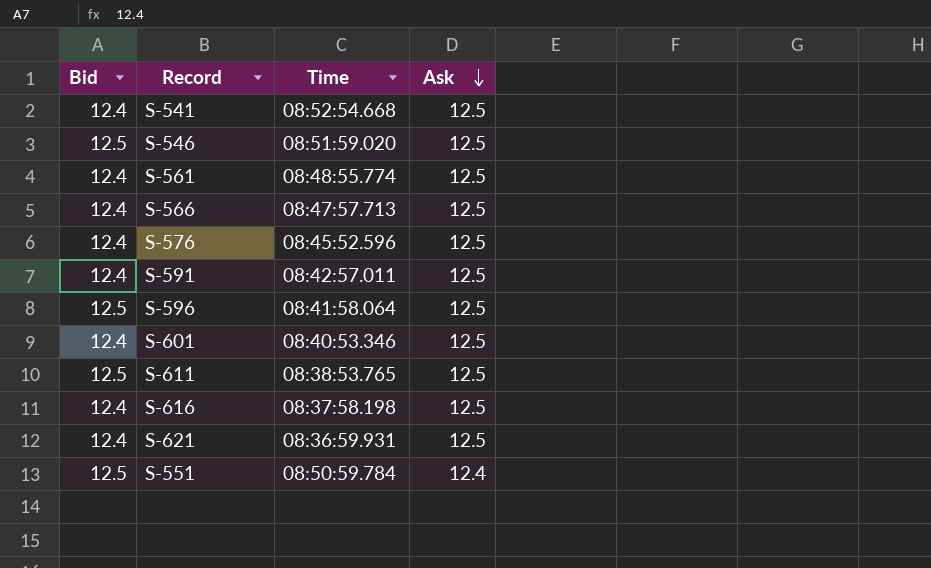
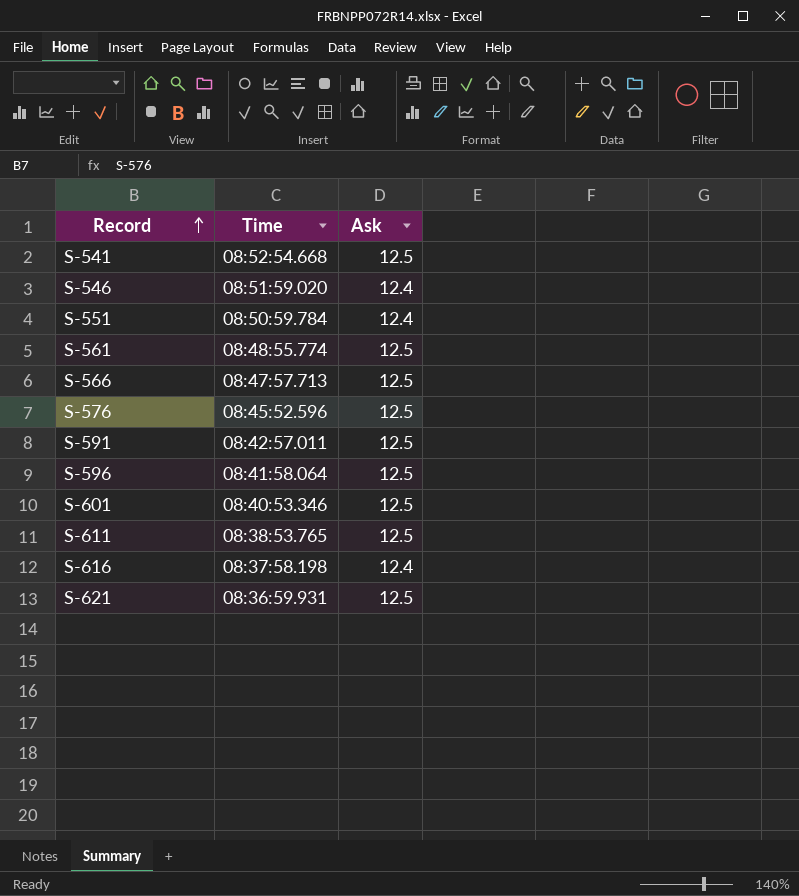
row order: Ask descending -> Record ascending
column Bid | position: 1 -> none
S-546 | Ask: 12.5 -> 12.4
S-616 | Ask: 12.5 -> 12.4

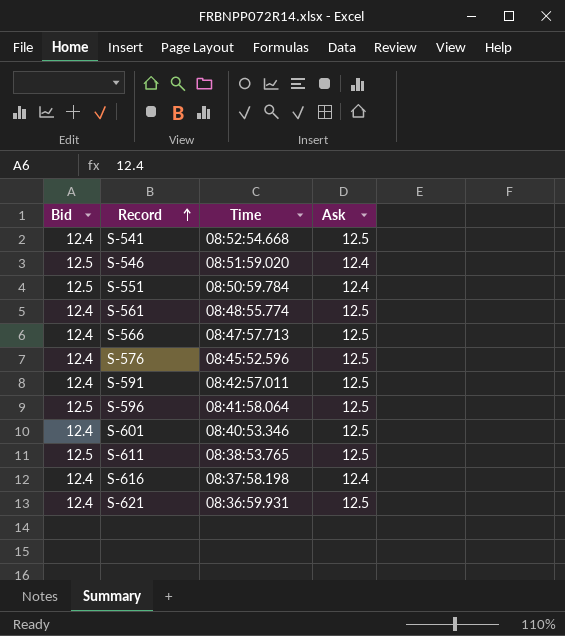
column Bid | position: none -> 1

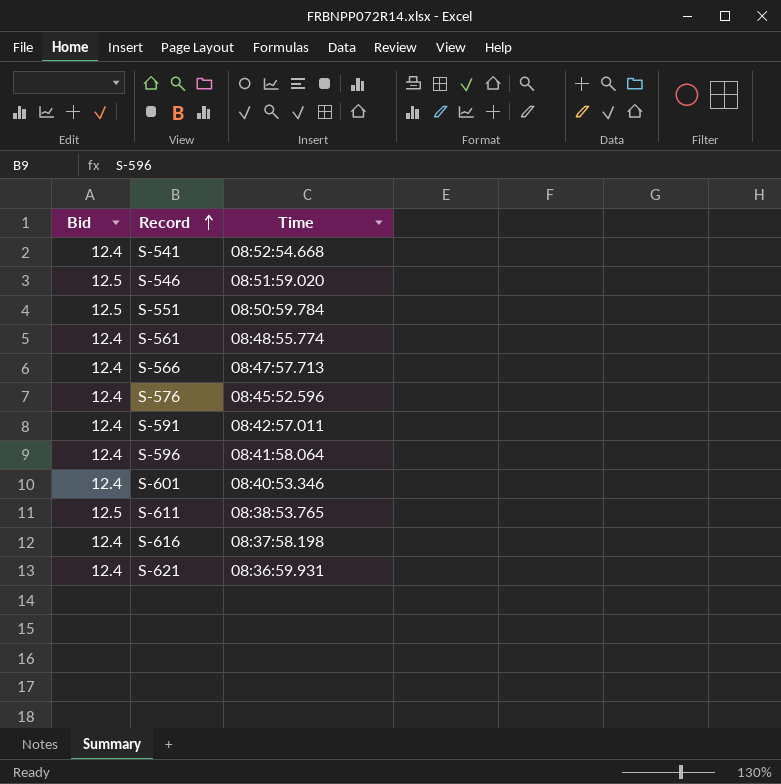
column Ask | position: 4 -> none
S-596 | Bid: 12.5 -> 12.4

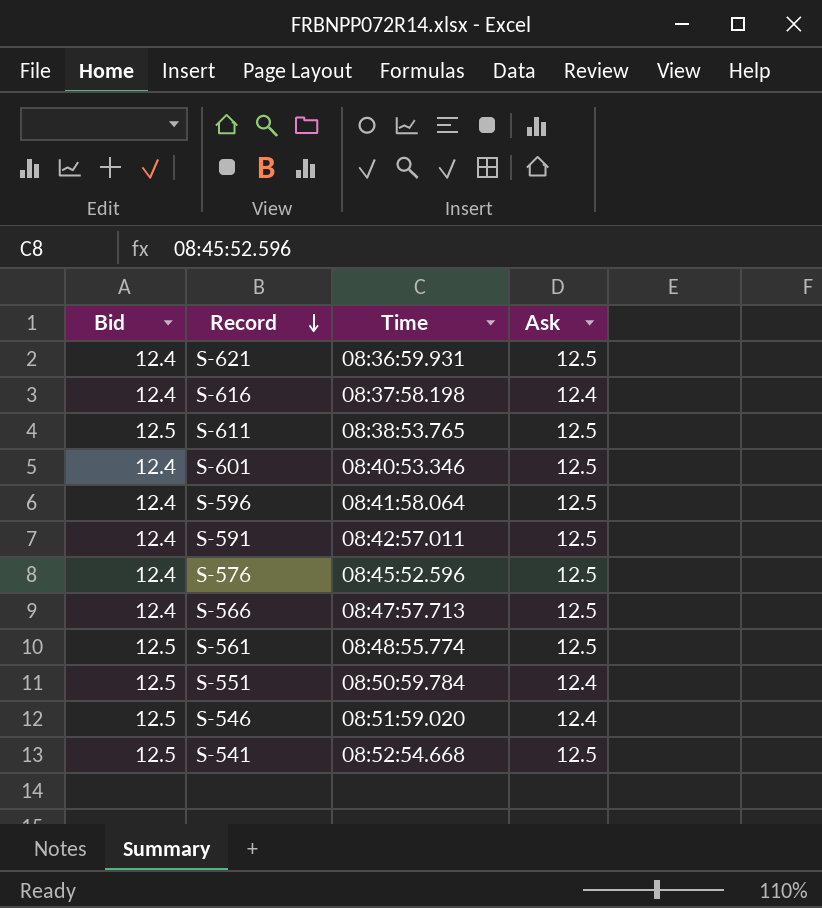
row order: Record ascending -> Record descending
column Ask | position: none -> 4
S-561 | Bid: 12.4 -> 12.5
S-541 | Bid: 12.4 -> 12.5

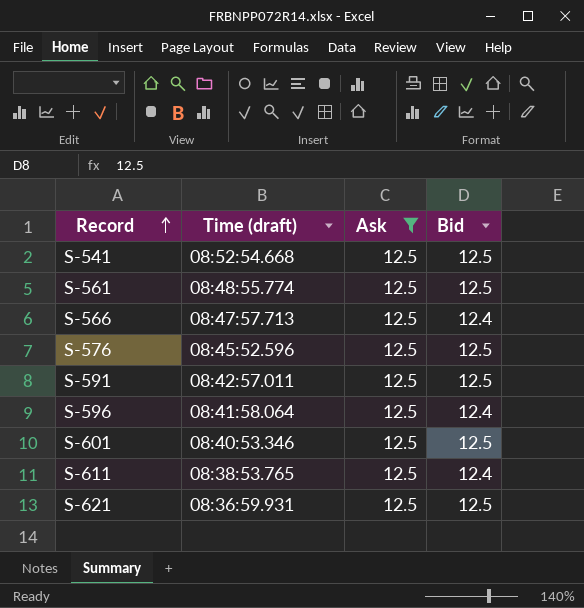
filter: none -> Ask = 12.5
row order: Record descending -> Record ascending
column name: Time -> Time (draft)
column Bid | position: 1 -> 4
S-576 | Bid: 12.4 -> 12.5
S-591 | Bid: 12.4 -> 12.5
S-601 | Bid: 12.4 -> 12.5
S-611 | Bid: 12.5 -> 12.4
S-621 | Bid: 12.4 -> 12.5

